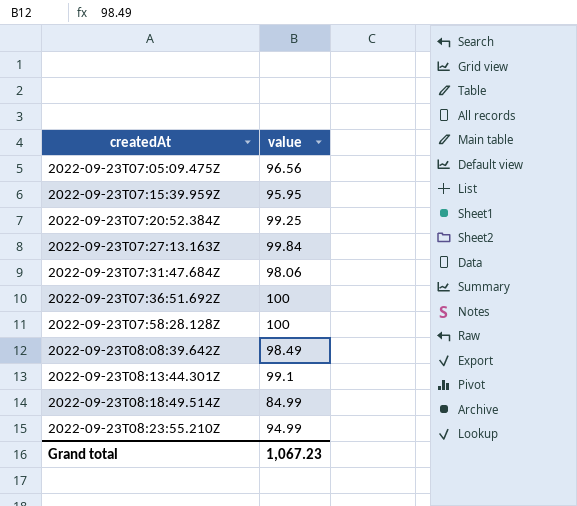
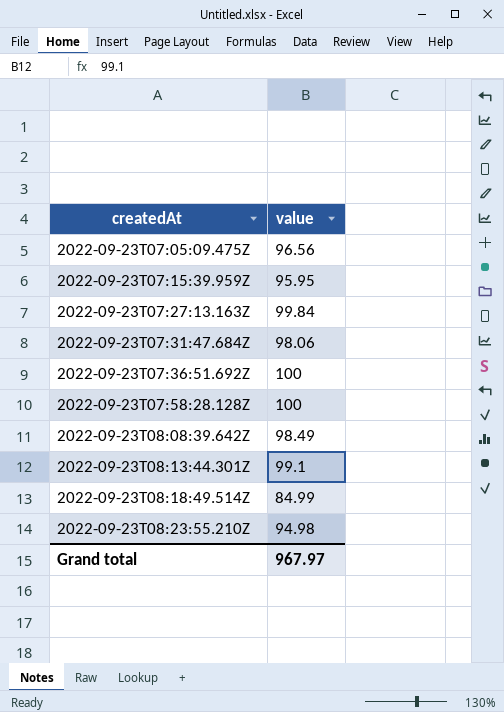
row 2022-09-23T07:20:52.384Z: 99.25 -> none
2022-09-23T08:23:55.210Z | value: 94.99 -> 94.98
Grand total | value: 1,067.23 -> 967.97

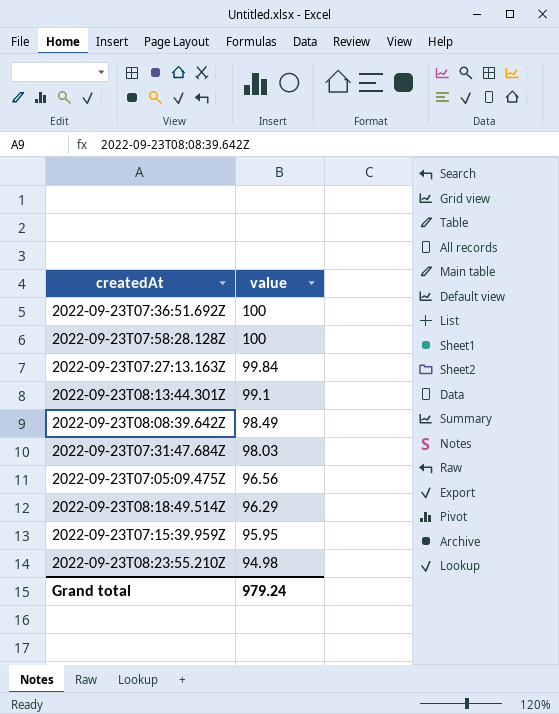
row order: createdAt ascending -> value descending
2022-09-23T07:31:47.684Z | value: 98.06 -> 98.03
2022-09-23T08:18:49.514Z | value: 84.99 -> 96.29
Grand total | value: 967.97 -> 979.24

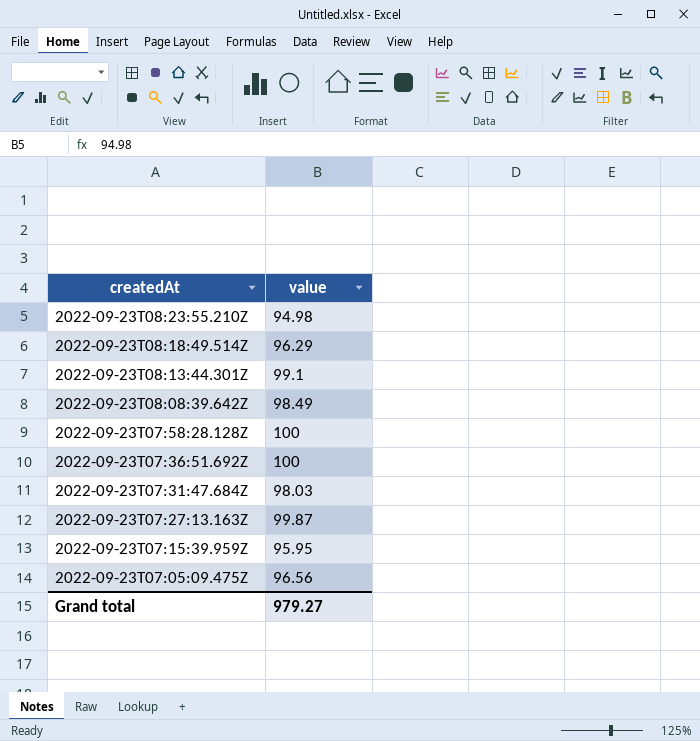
row order: value descending -> createdAt descending
2022-09-23T07:27:13.163Z | value: 99.84 -> 99.87
Grand total | value: 979.24 -> 979.27

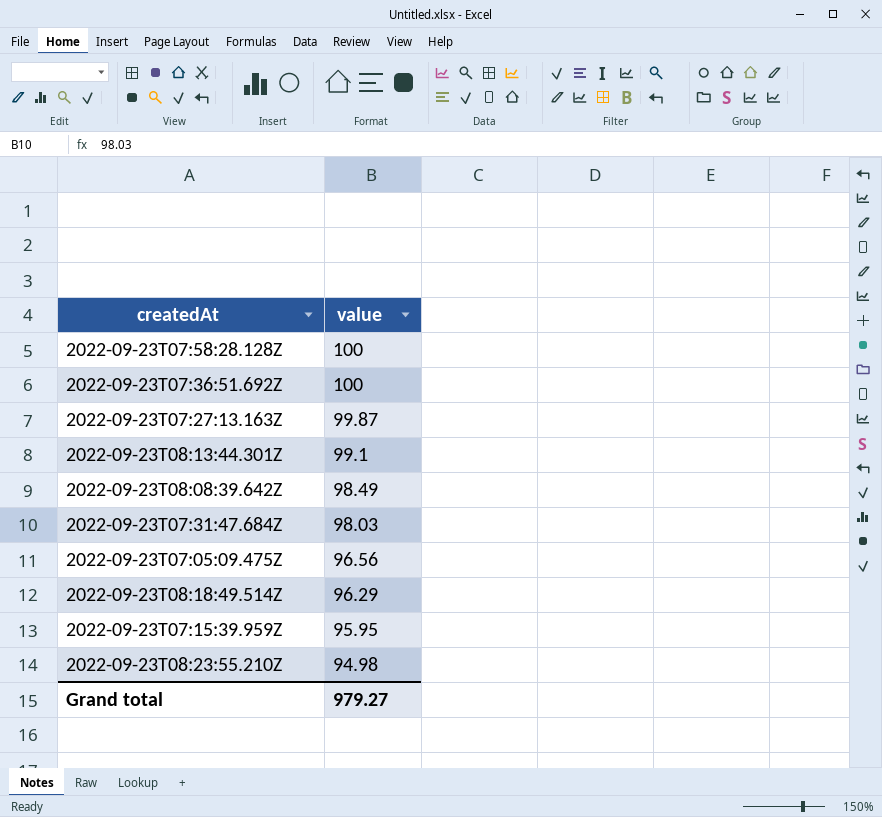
row order: createdAt descending -> value descending

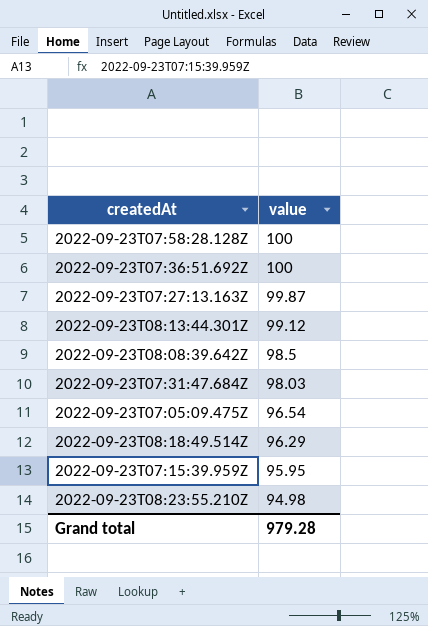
2022-09-23T08:13:44.301Z | value: 99.1 -> 99.12
2022-09-23T08:08:39.642Z | value: 98.49 -> 98.5
2022-09-23T07:05:09.475Z | value: 96.56 -> 96.54
Grand total | value: 979.27 -> 979.28

